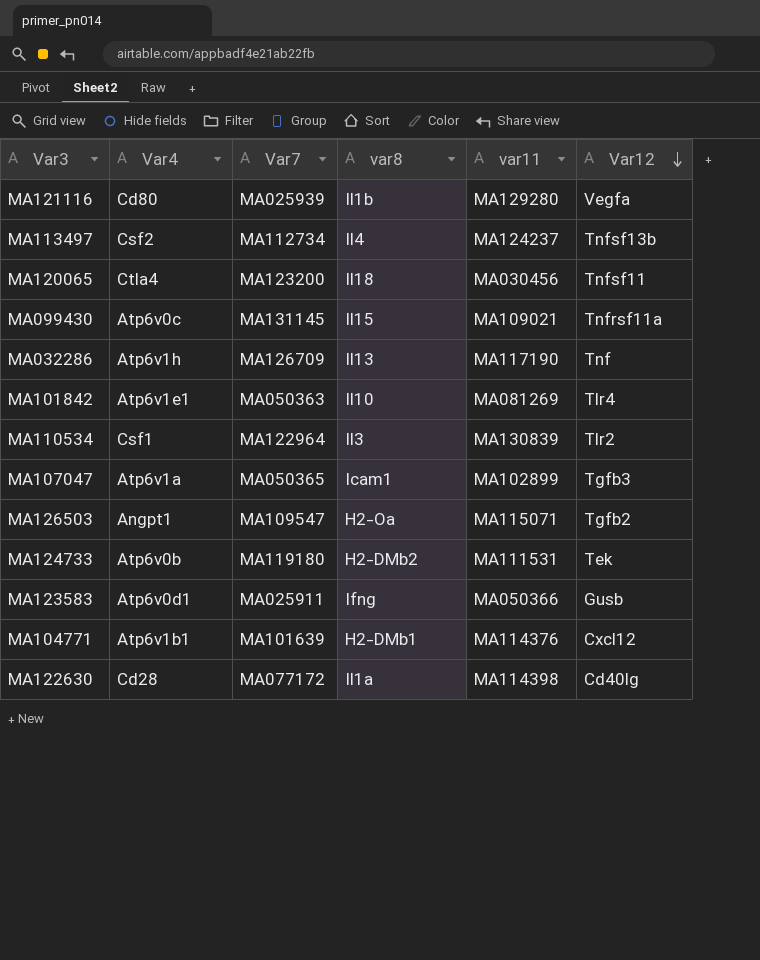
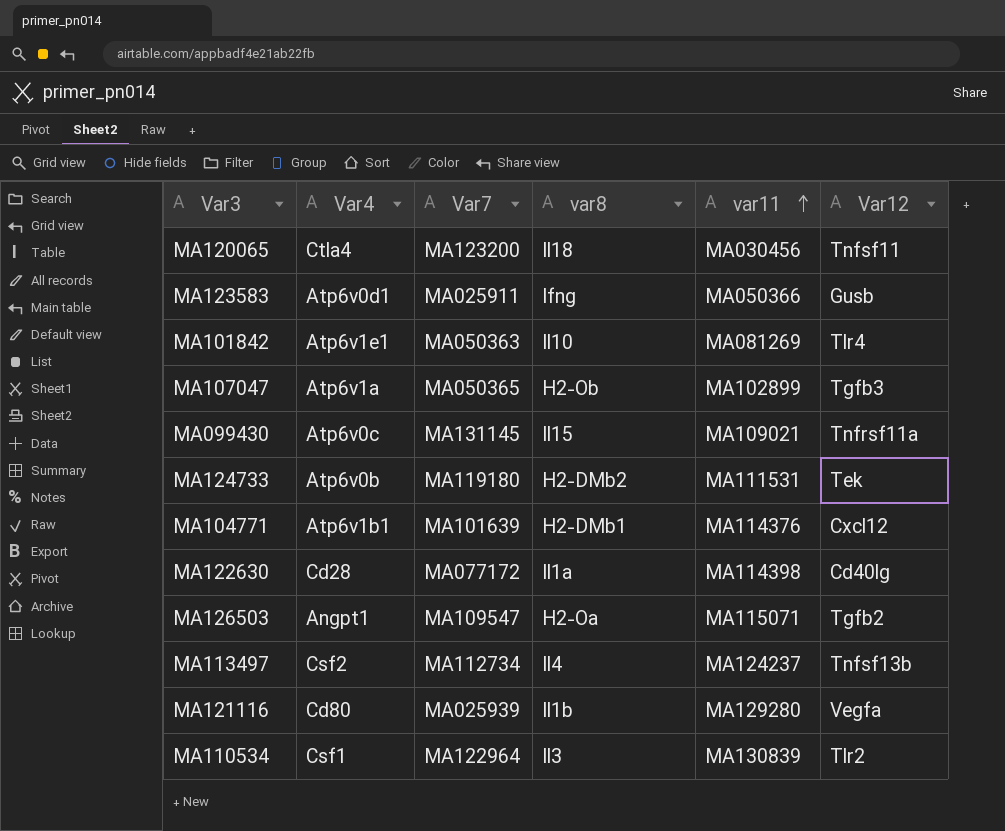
row order: Var12 descending -> var11 ascending
row MA032286: Atp6v1h | MA126709 | Il13 | MA117190 | Tnf -> none
MA107047 | var8: Icam1 -> H2-Ob

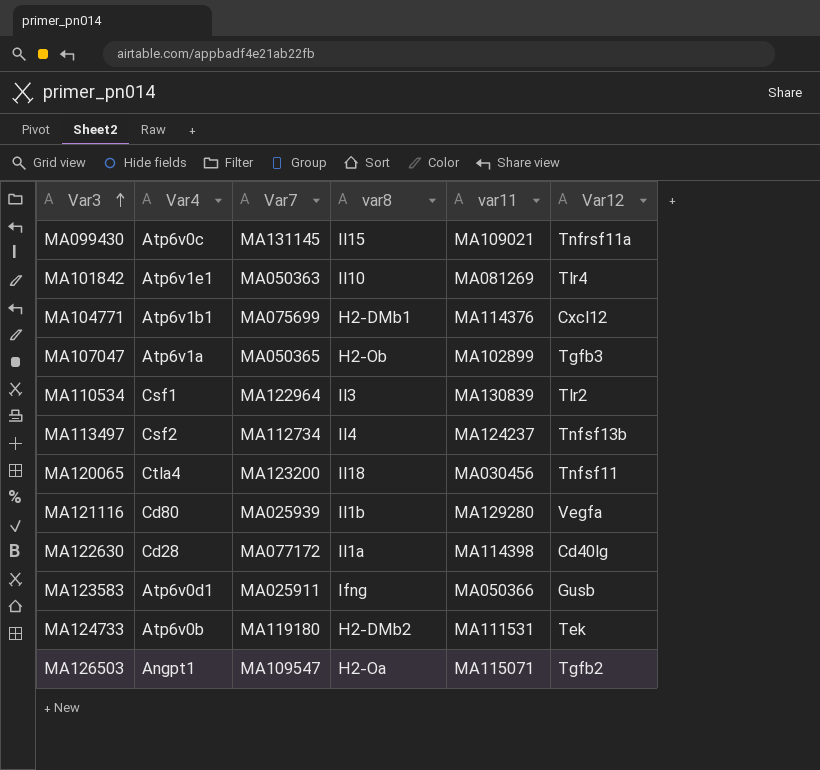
row order: var11 ascending -> Var3 ascending
MA104771 | Var7: MA101639 -> MA075699

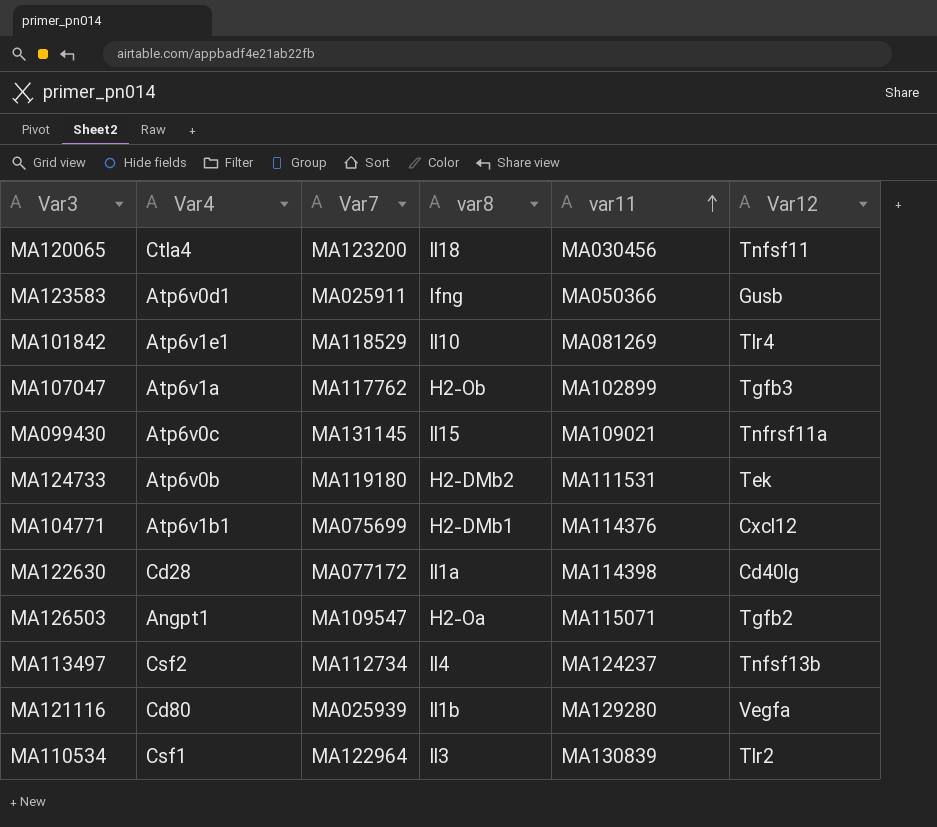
row order: Var3 ascending -> var11 ascending
MA101842 | Var7: MA050363 -> MA118529
MA107047 | Var7: MA050365 -> MA117762

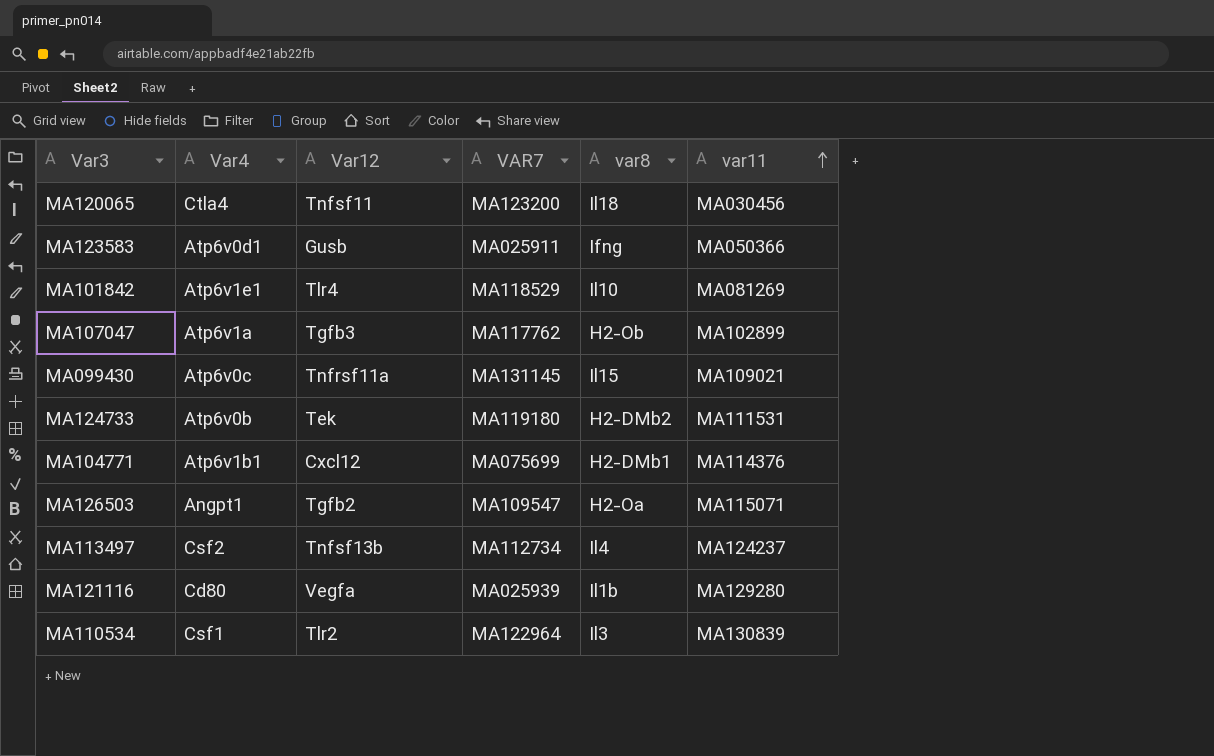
column Var12 | position: 6 -> 3
column name: Var7 -> VAR7
row MA122630: Cd28 | MA077172 | Il1a | MA114398 | Cd40lg -> none

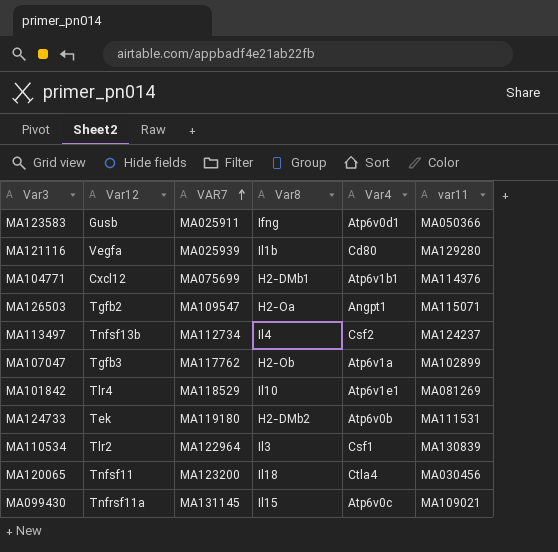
row order: var11 ascending -> VAR7 ascending
column name: var8 -> Var8
column Var4 | position: 2 -> 5

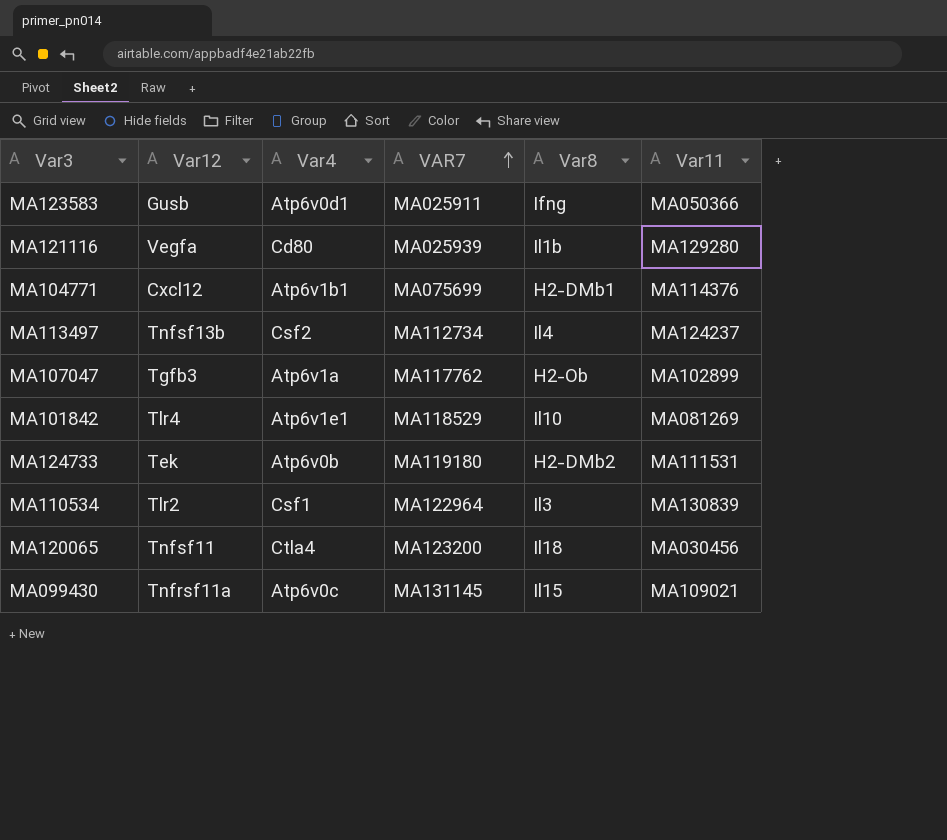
column Var4 | position: 5 -> 3
column name: var11 -> Var11
row MA126503: Tgfb2 | MA109547 | H2-Oa | Angpt1 | MA115071 -> none

